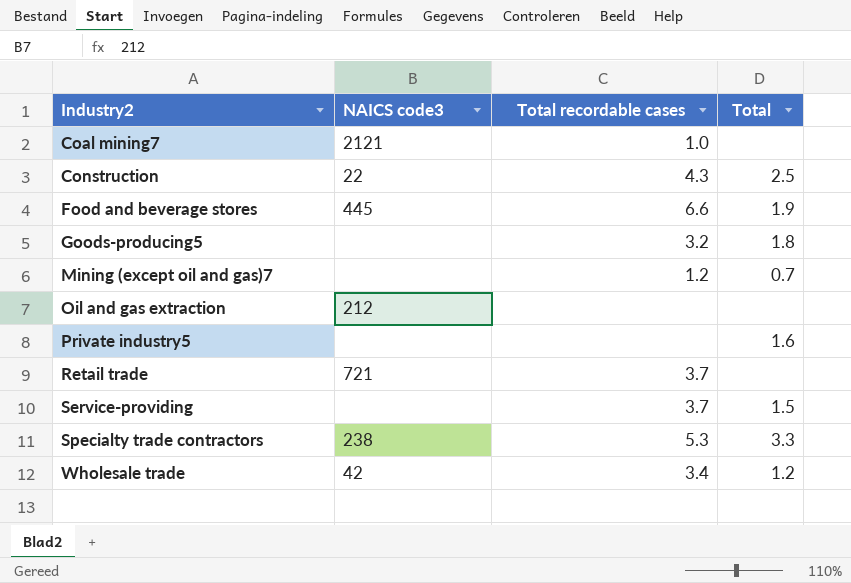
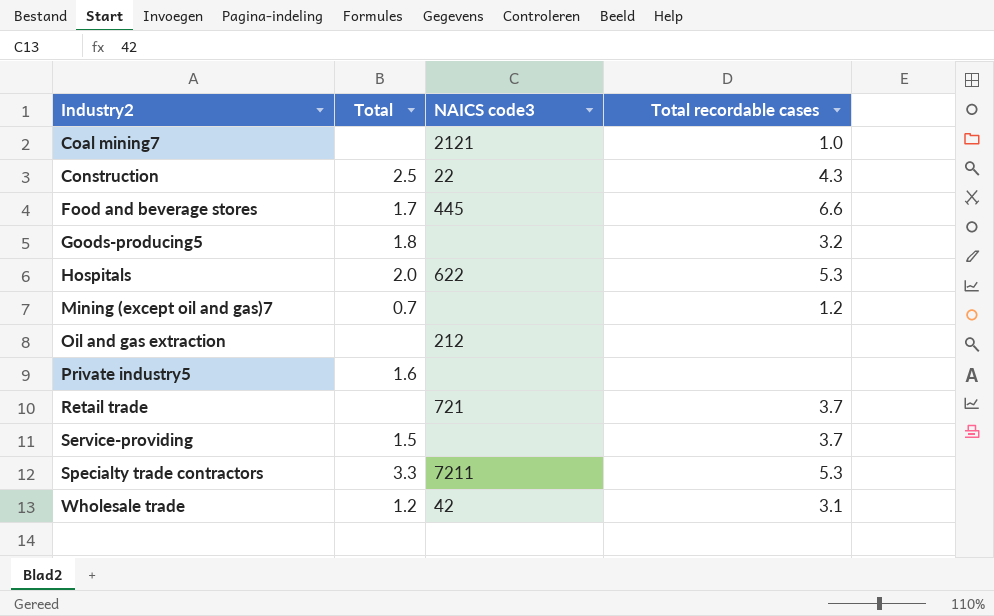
column Total | position: 4 -> 2
Food and beverage stores | Total: 1.9 -> 1.7
row Hospitals: none -> 2.0 | 622 | 5.3
Specialty trade contractors | NAICS code3: 238 -> 7211
Wholesale trade | Total recordable cases: 3.4 -> 3.1

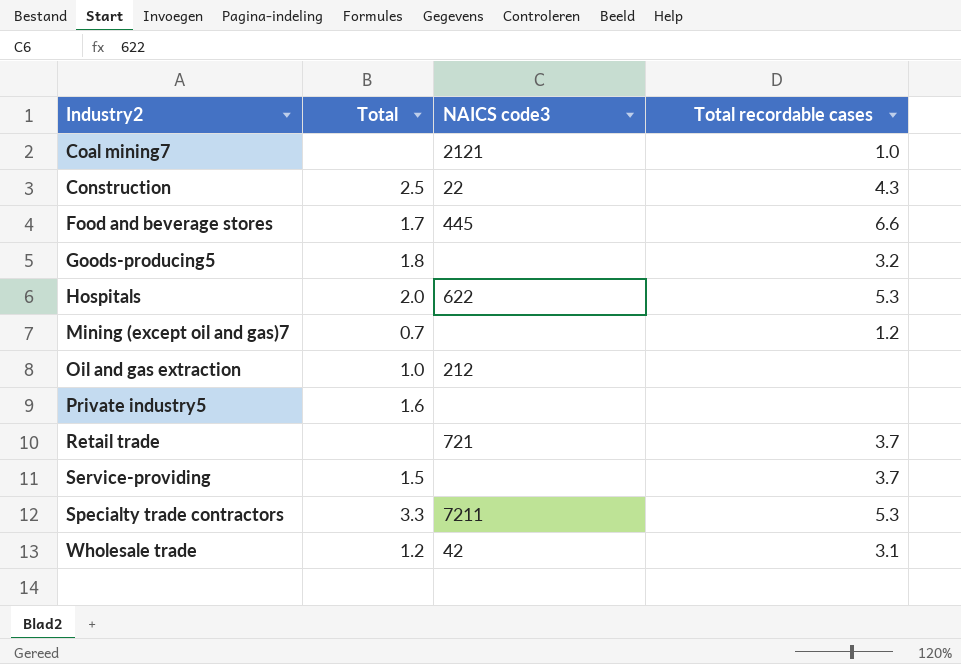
Oil and gas extraction | Total: none -> 1.0

